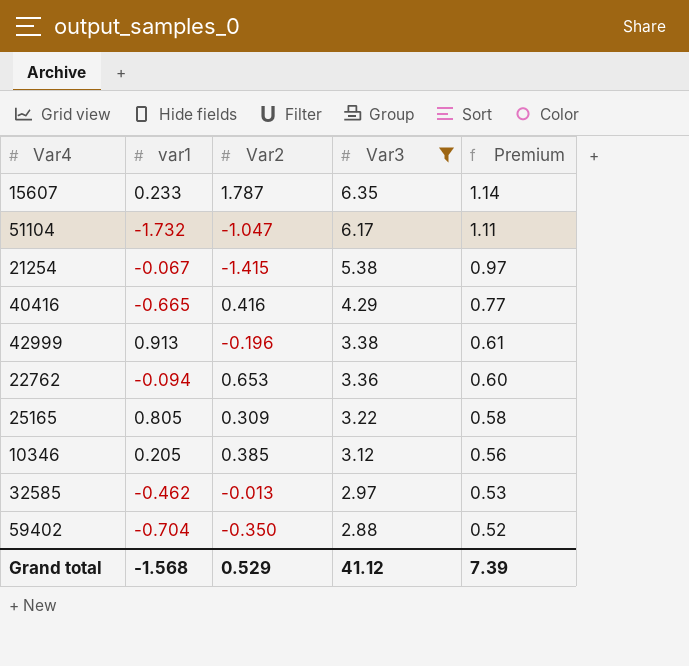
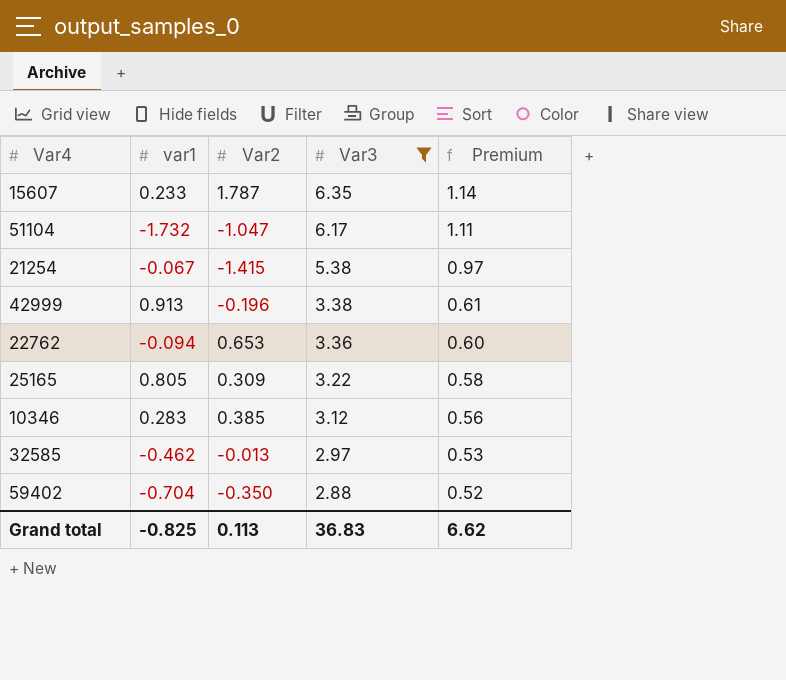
row 40416: -0.665 | 0.416 | 4.29 | 0.77 -> none
10346 | var1: 0.205 -> 0.283
Grand total | var1: -1.568 -> -0.825
Grand total | Var2: 0.529 -> 0.113
Grand total | Var3: 41.12 -> 36.83
Grand total | Premium: 7.39 -> 6.62

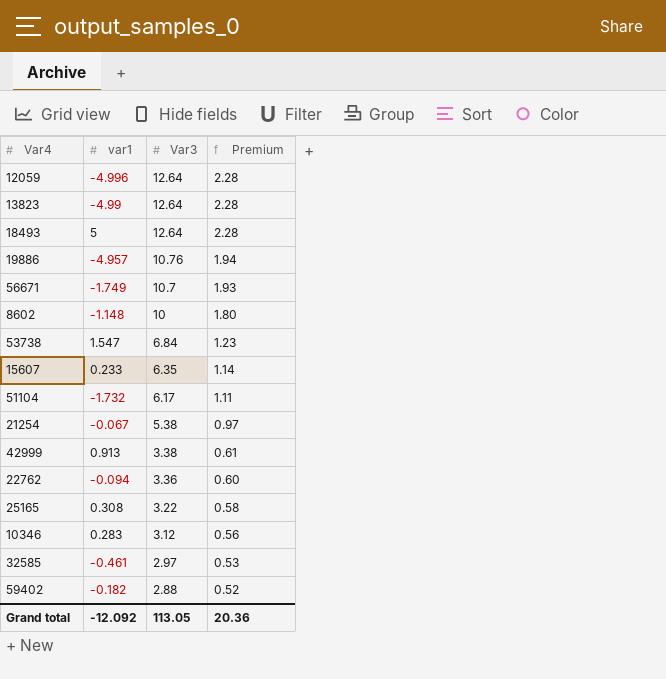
filter: Var3 <= 6.35 -> none
column Var2 | position: 3 -> none
25165 | var1: 0.805 -> 0.308
32585 | var1: -0.462 -> -0.461
59402 | var1: -0.704 -> -0.182
Grand total | var1: -0.825 -> -12.092
Grand total | Var3: 36.83 -> 113.05
Grand total | Premium: 6.62 -> 20.36

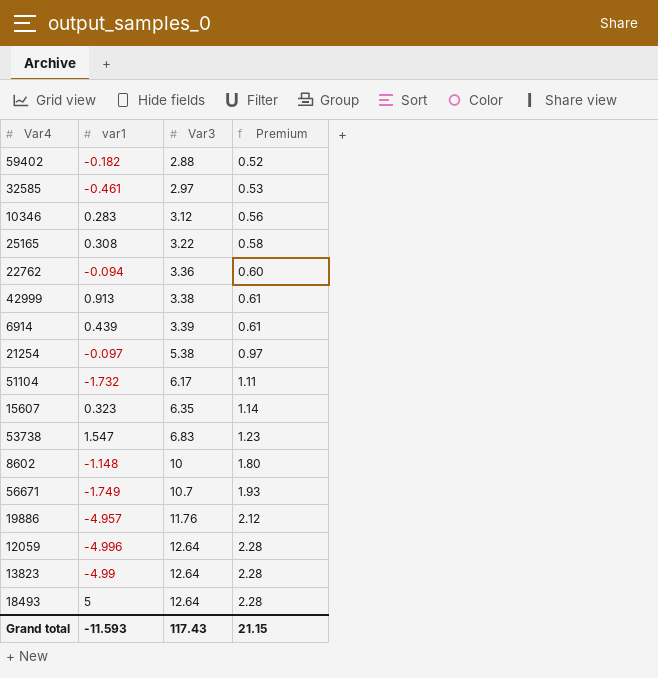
row order: Var3 descending -> Var3 ascending
row 6914: none -> 0.439 | 3.39 | 0.61
21254 | var1: -0.067 -> -0.097
15607 | var1: 0.233 -> 0.323
53738 | Var3: 6.84 -> 6.83
19886 | Var3: 10.76 -> 11.76
19886 | Premium: 1.94 -> 2.12
Grand total | var1: -12.092 -> -11.593
Grand total | Var3: 113.05 -> 117.43
Grand total | Premium: 20.36 -> 21.15

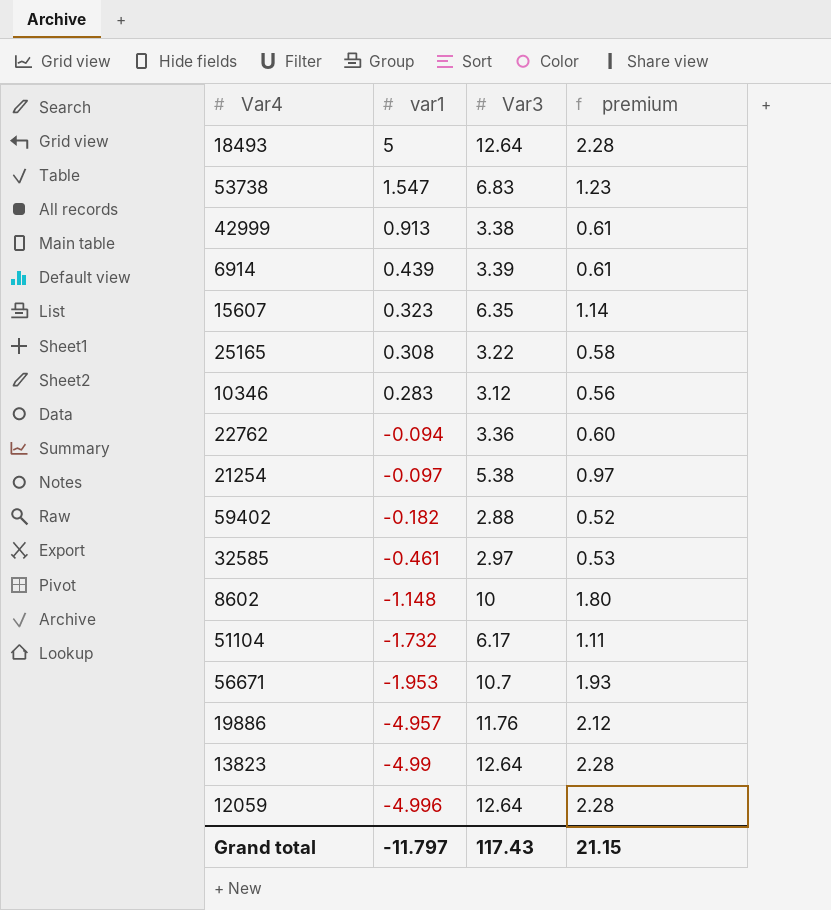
row order: Var3 ascending -> var1 descending
column name: Premium -> premium
56671 | var1: -1.749 -> -1.953
Grand total | var1: -11.593 -> -11.797

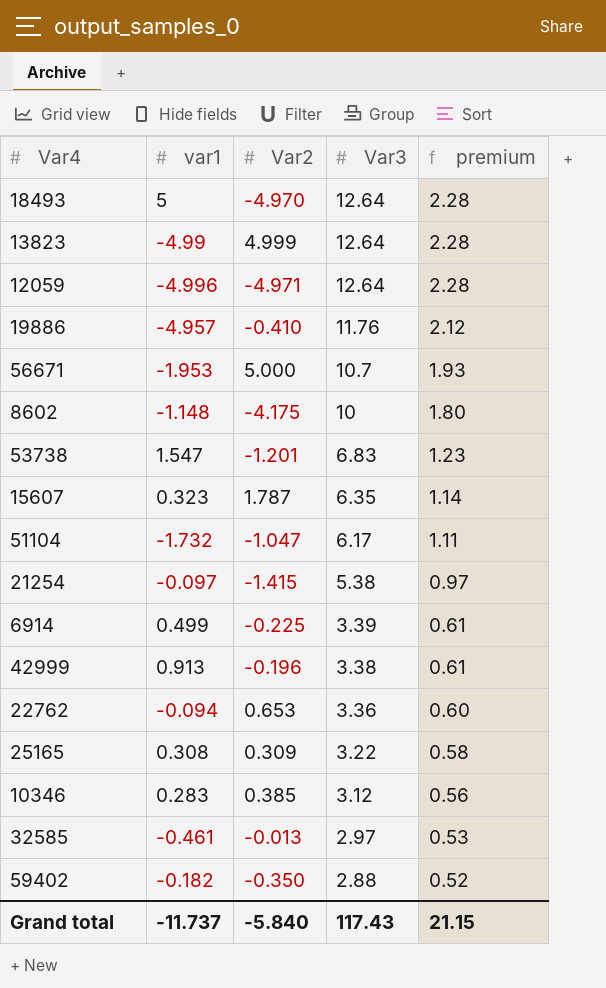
row order: var1 descending -> Var3 descending
column Var2 | position: none -> 3
6914 | var1: 0.439 -> 0.499
Grand total | var1: -11.797 -> -11.737

